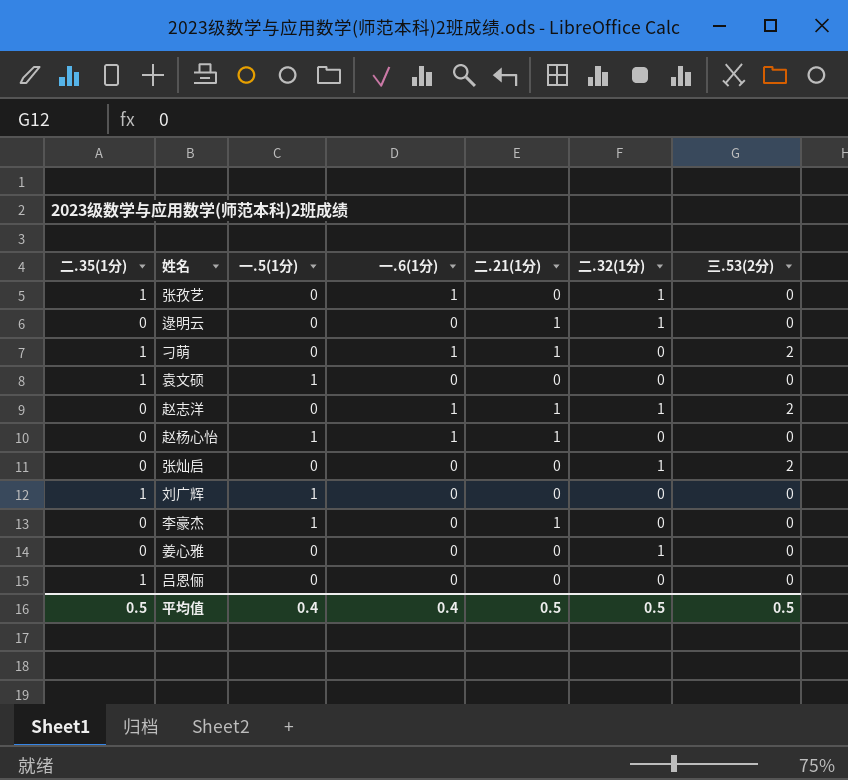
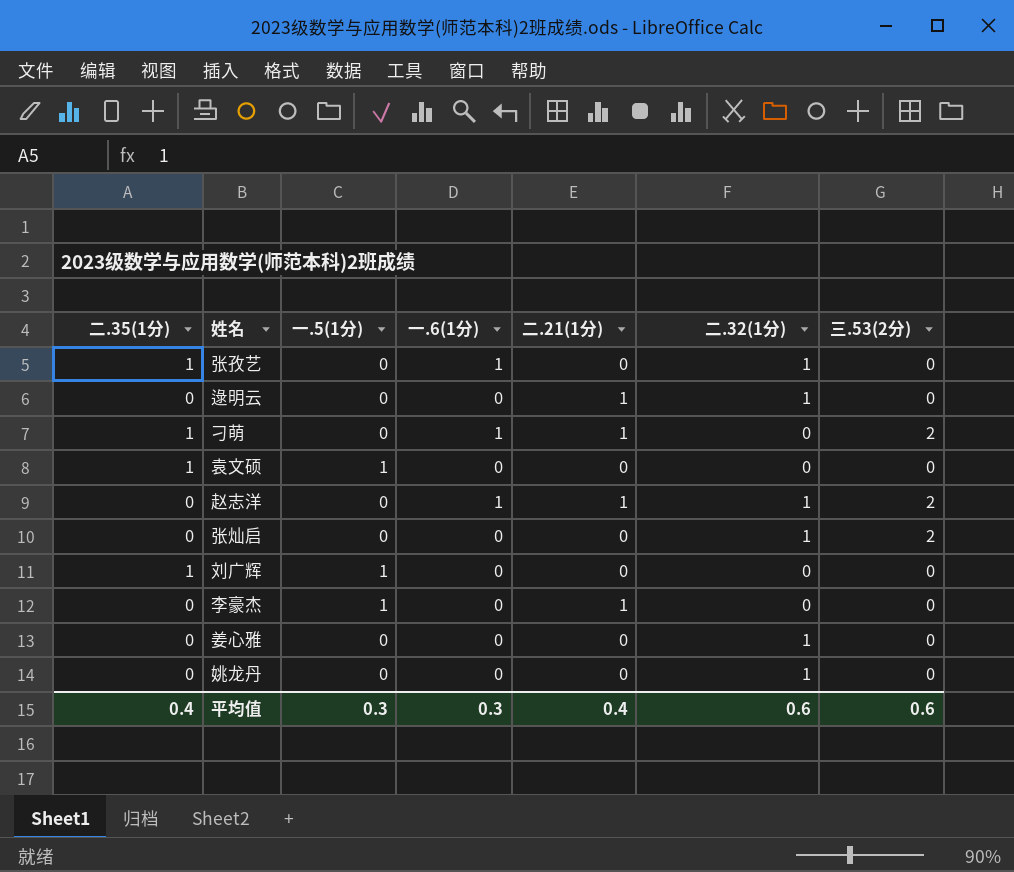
row 赵杨心怡: 0 | 1 | 1 | 1 | 0 | 0 -> none
row 吕恩俪: 1 | 0 | 0 | 0 | 0 | 0 -> none
row 姚龙丹: none -> 0 | 0 | 0 | 0 | 1 | 0
平均值 | 二.35(1分): 0.5 -> 0.4
平均值 | 一.5(1分): 0.4 -> 0.3
平均值 | 一.6(1分): 0.4 -> 0.3
平均值 | 二.21(1分): 0.5 -> 0.4
平均值 | 二.32(1分): 0.5 -> 0.6
平均值 | 三.53(2分): 0.5 -> 0.6

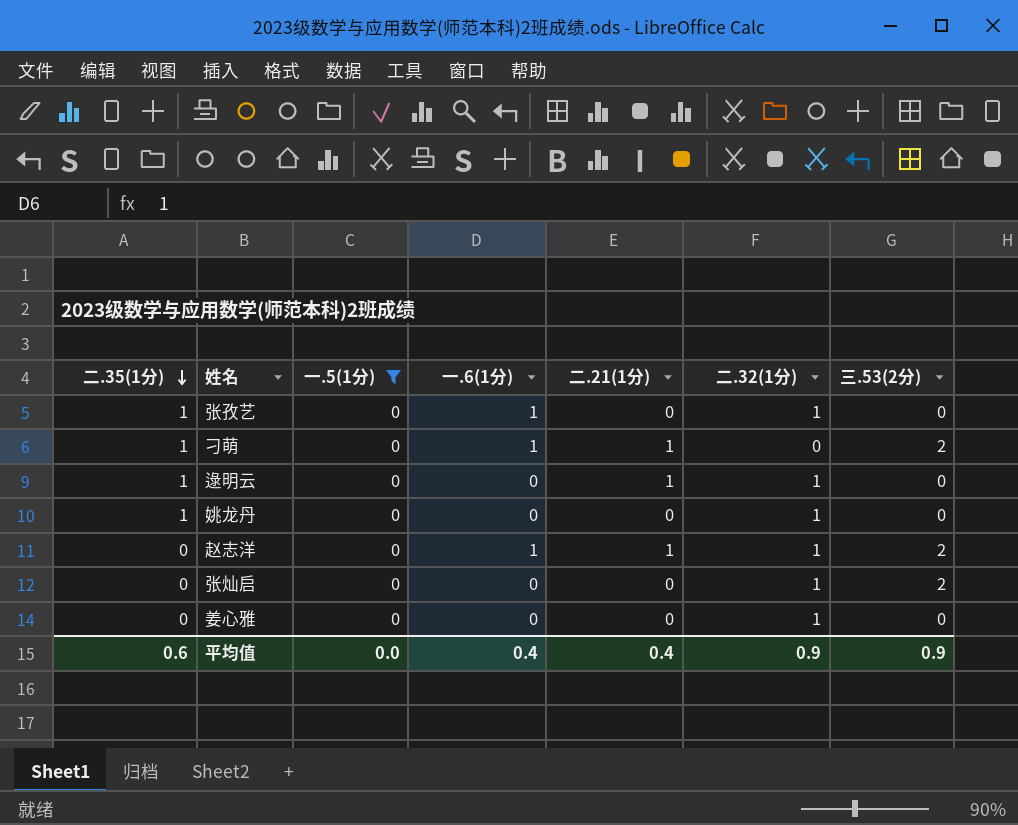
filter: none -> 一.5(1分) = 0
row order: none -> 二.35(1分) descending
逯明云 | 二.35(1分): 0 -> 1
姚龙丹 | 二.35(1分): 0 -> 1
平均值 | 二.35(1分): 0.4 -> 0.6
平均值 | 一.5(1分): 0.3 -> 0.0
平均值 | 一.6(1分): 0.3 -> 0.4
平均值 | 二.32(1分): 0.6 -> 0.9
平均值 | 三.53(2分): 0.6 -> 0.9

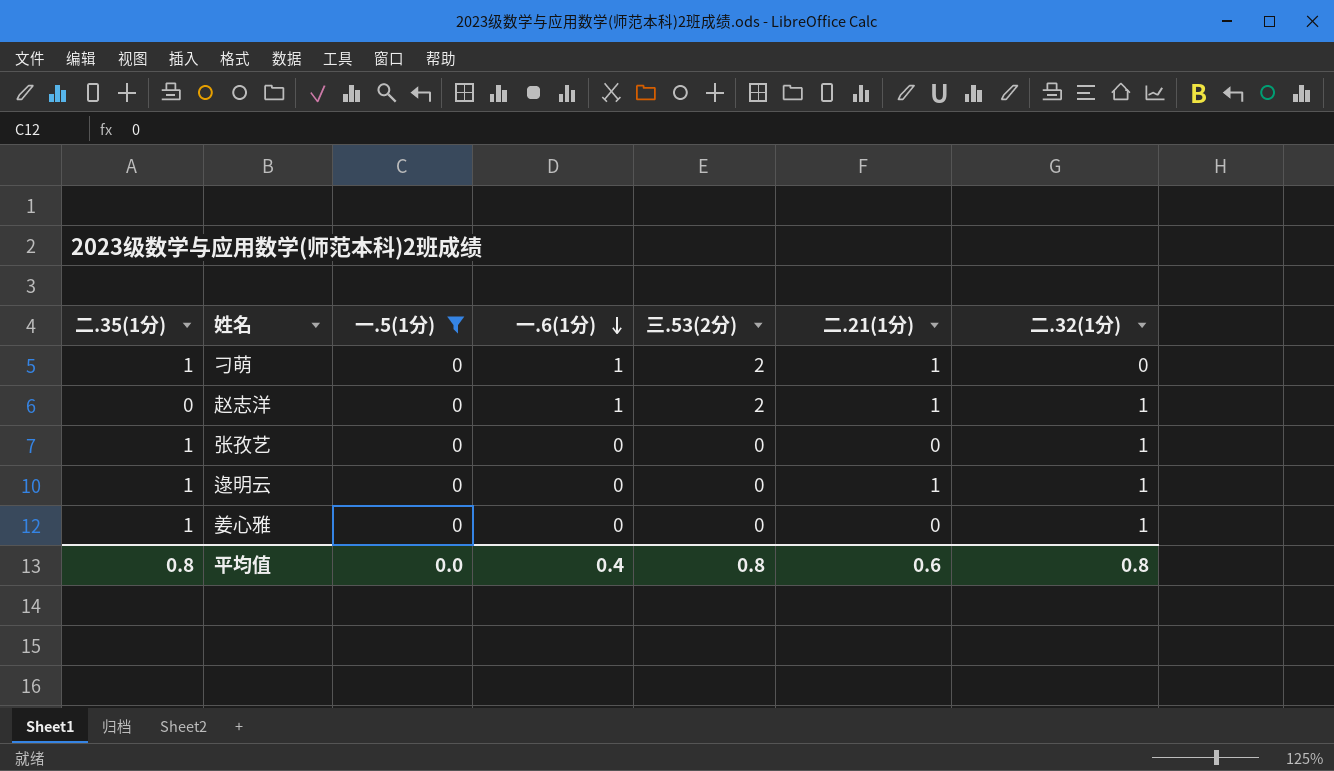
row order: 二.35(1分) descending -> 一.6(1分) descending
column 三.53(2分) | position: 7 -> 5
row 姚龙丹: 1 | 0 | 0 | 0 | 1 | 0 -> none
row 张灿启: 0 | 0 | 0 | 0 | 1 | 2 -> none
张孜艺 | 一.6(1分): 1 -> 0
姜心雅 | 二.35(1分): 0 -> 1
平均值 | 二.35(1分): 0.6 -> 0.8
平均值 | 三.53(2分): 0.9 -> 0.8
平均值 | 二.21(1分): 0.4 -> 0.6
平均值 | 二.32(1分): 0.9 -> 0.8

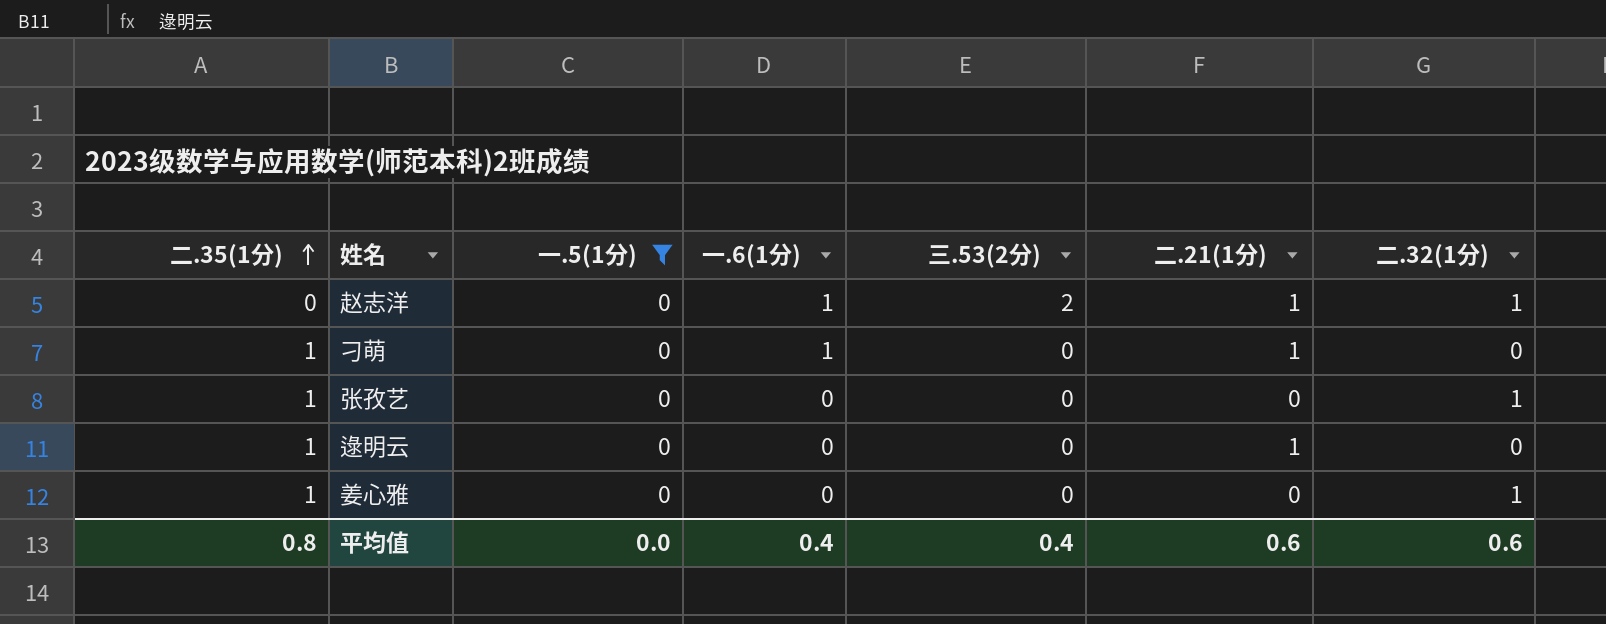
row order: 一.6(1分) descending -> 二.35(1分) ascending
刁萌 | 三.53(2分): 2 -> 0
逯明云 | 二.32(1分): 1 -> 0
平均值 | 三.53(2分): 0.8 -> 0.4
平均值 | 二.32(1分): 0.8 -> 0.6

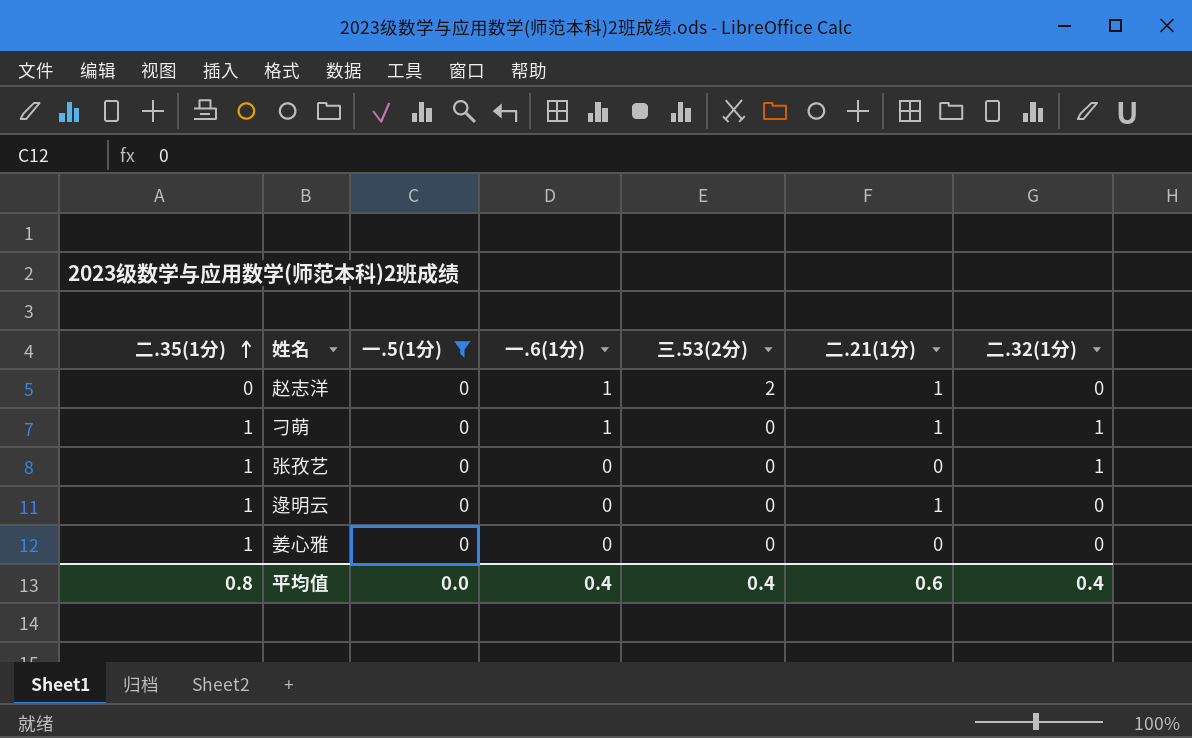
赵志洋 | 二.32(1分): 1 -> 0
刁萌 | 二.32(1分): 0 -> 1
姜心雅 | 二.32(1分): 1 -> 0
平均值 | 二.32(1分): 0.6 -> 0.4

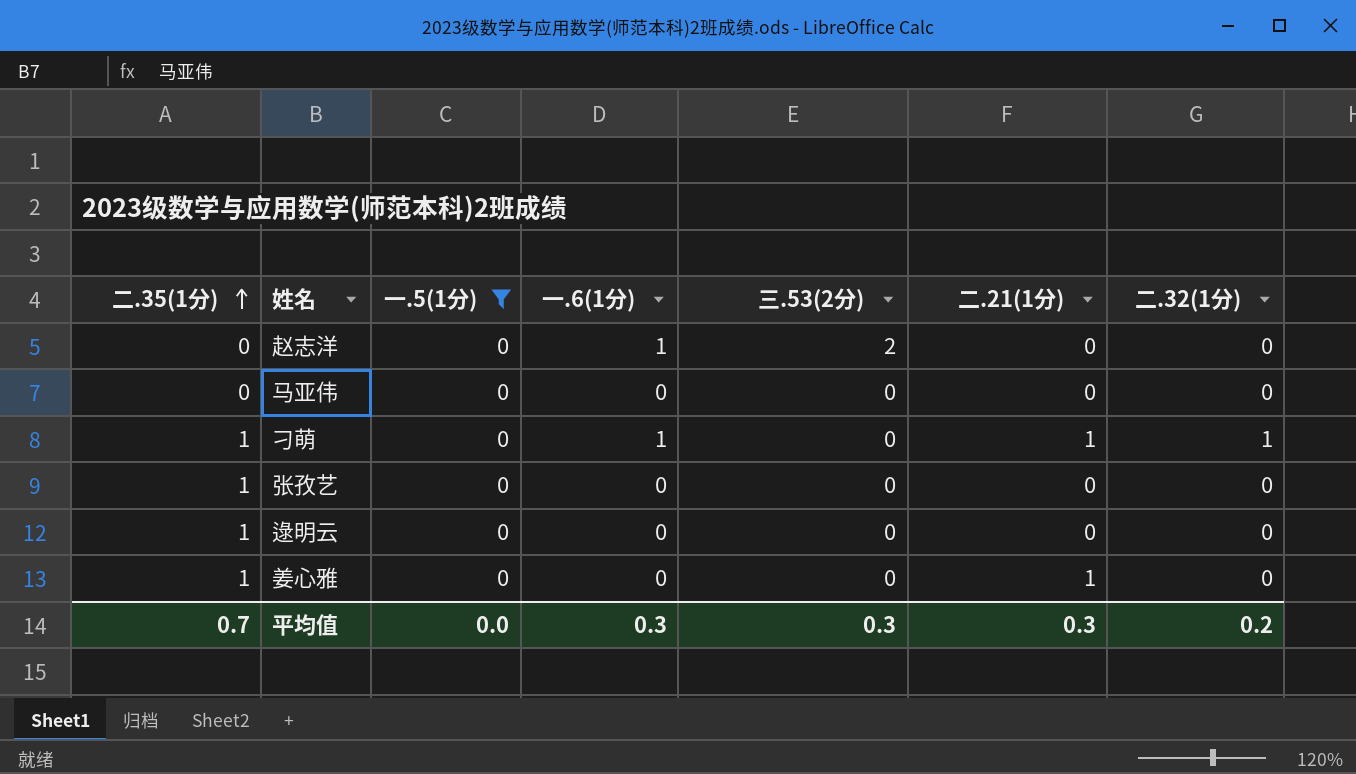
赵志洋 | 二.21(1分): 1 -> 0
row 马亚伟: none -> 0 | 0 | 0 | 0 | 0 | 0
张孜艺 | 二.32(1分): 1 -> 0
逯明云 | 二.21(1分): 1 -> 0
姜心雅 | 二.21(1分): 0 -> 1
平均值 | 二.35(1分): 0.8 -> 0.7
平均值 | 一.6(1分): 0.4 -> 0.3
平均值 | 三.53(2分): 0.4 -> 0.3
平均值 | 二.21(1分): 0.6 -> 0.3
平均值 | 二.32(1分): 0.4 -> 0.2

